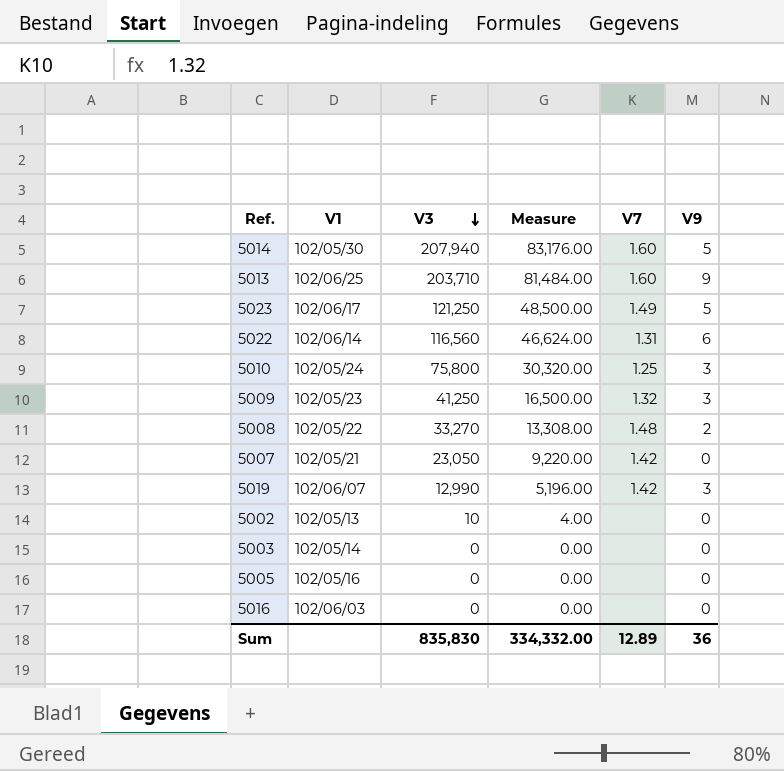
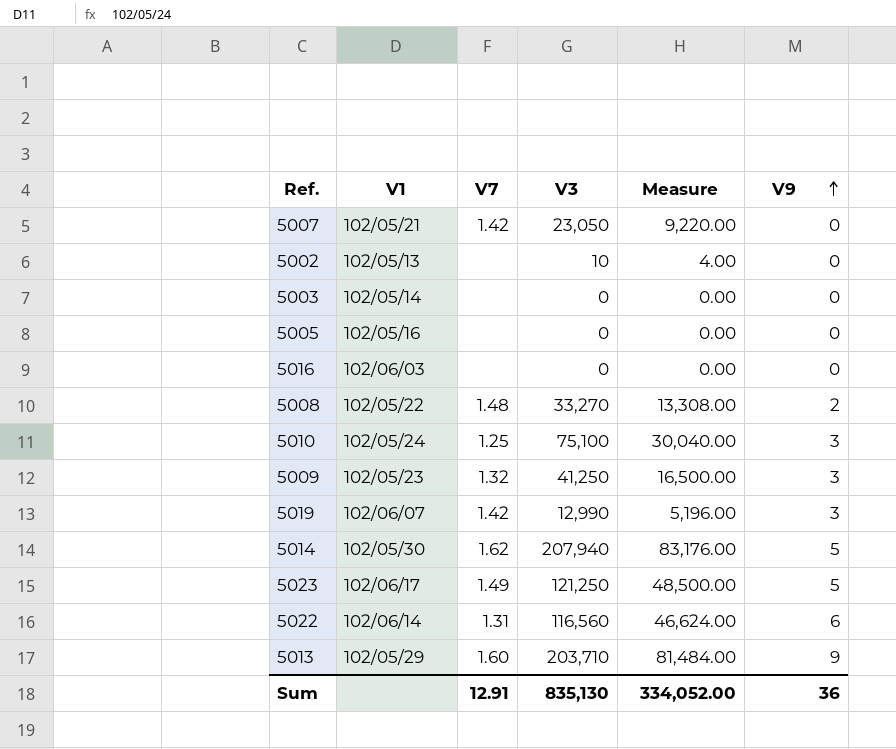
row order: V3 descending -> V9 ascending
column V7 | position: 5 -> 3
5010 | V3: 75,800 -> 75,100
5010 | Measure: 30,320.00 -> 30,040.00
5014 | V7: 1.60 -> 1.62
5013 | V1: 102/06/25 -> 102/05/29
Sum | V7: 12.89 -> 12.91
Sum | V3: 835,830 -> 835,130
Sum | Measure: 334,332.00 -> 334,052.00

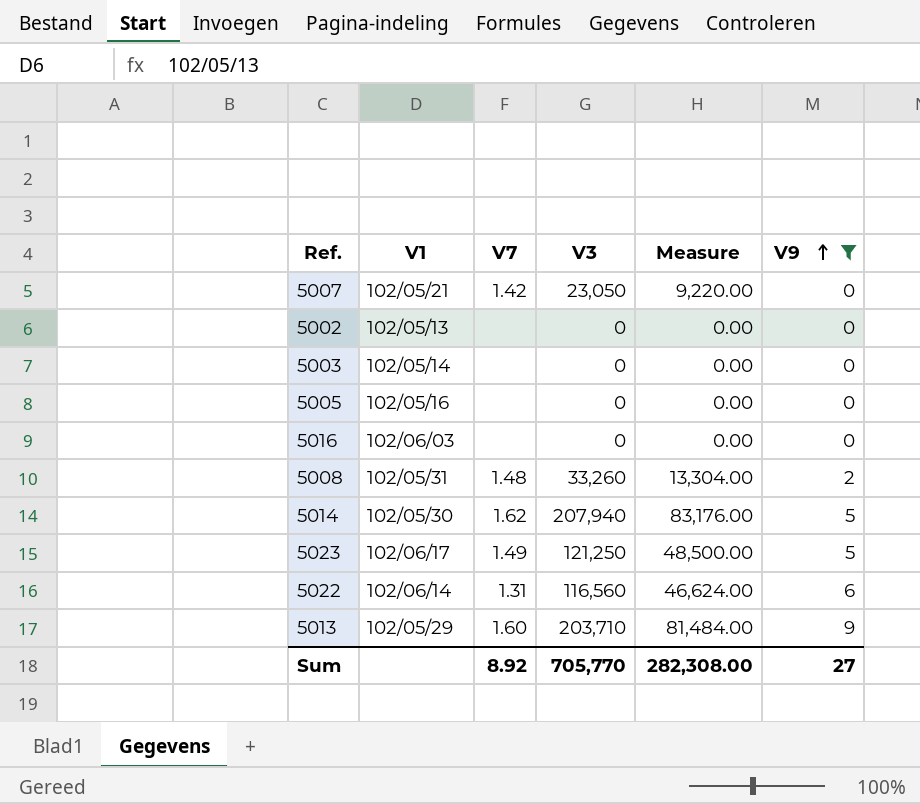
filter: none -> V9 != 3
5002 | V3: 10 -> 0
5002 | Measure: 4.00 -> 0.00
5008 | V1: 102/05/22 -> 102/05/31
5008 | V3: 33,270 -> 33,260
5008 | Measure: 13,308.00 -> 13,304.00
Sum | V7: 12.91 -> 8.92
Sum | V3: 835,130 -> 705,770
Sum | Measure: 334,052.00 -> 282,308.00
Sum | V9: 36 -> 27

